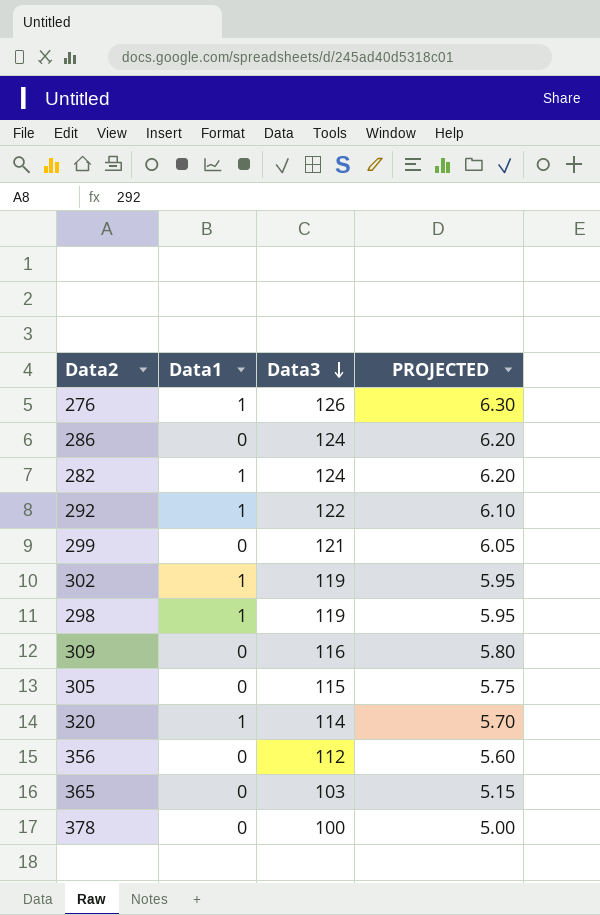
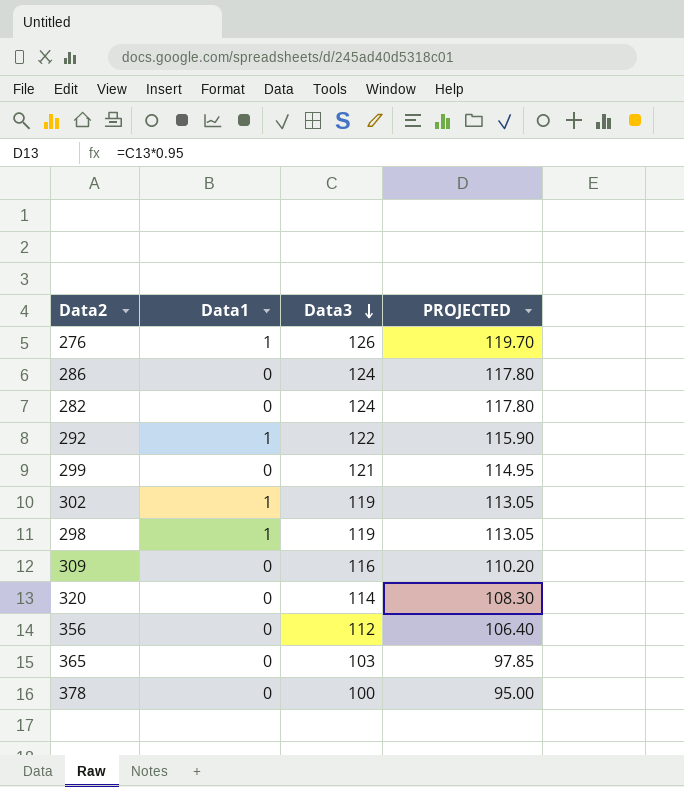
column PROJECTED | formula: [Data3] * 0.05 -> [Data3] * 0.95
row 305: 0 | 115 | 5.75 -> none
282 | Data1: 1 -> 0
320 | Data1: 1 -> 0

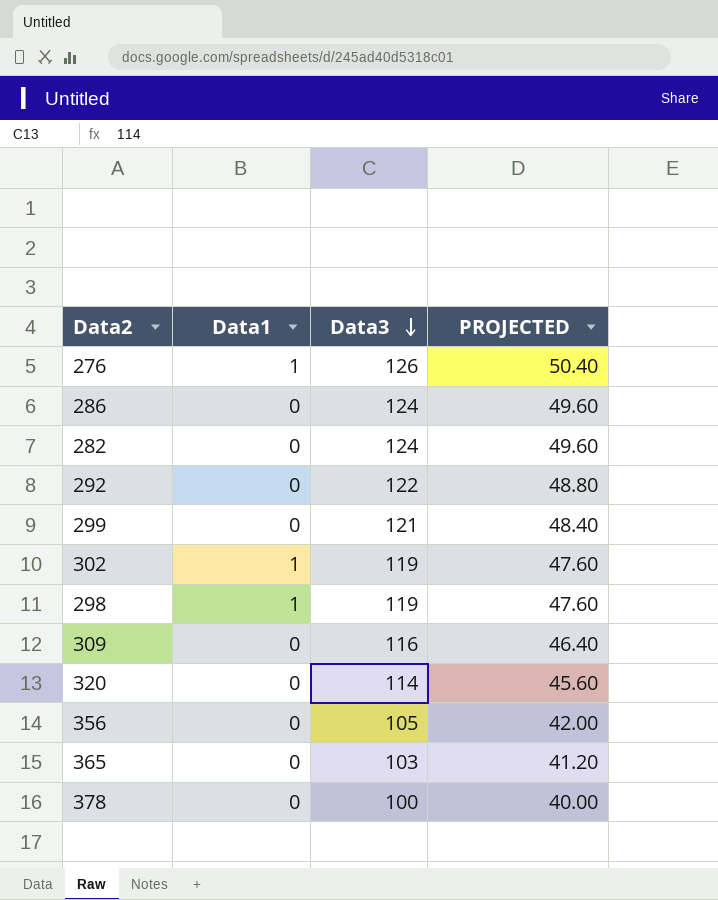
column PROJECTED | formula: [Data3] * 0.95 -> [Data3] * 0.4
292 | Data1: 1 -> 0
356 | Data3: 112 -> 105

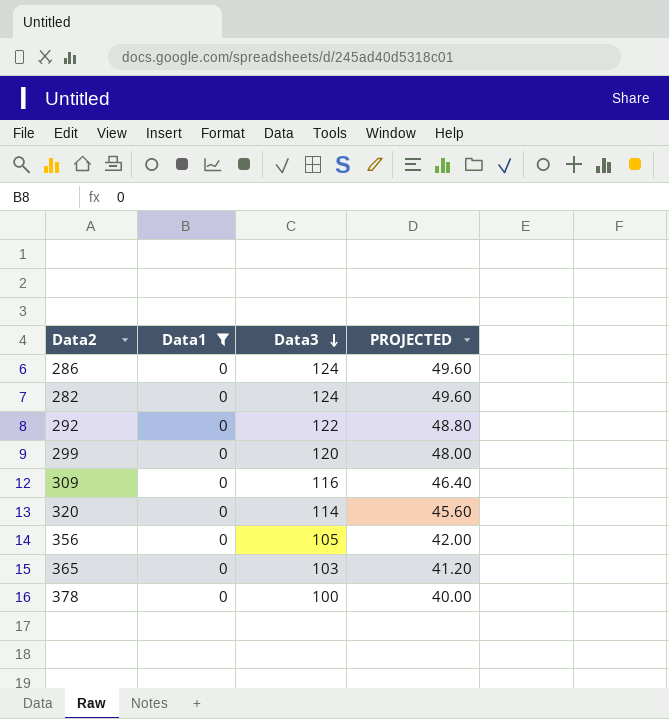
filter: none -> Data1 = 0
299 | Data3: 121 -> 120
299 | PROJECTED: 48.40 -> 48.00

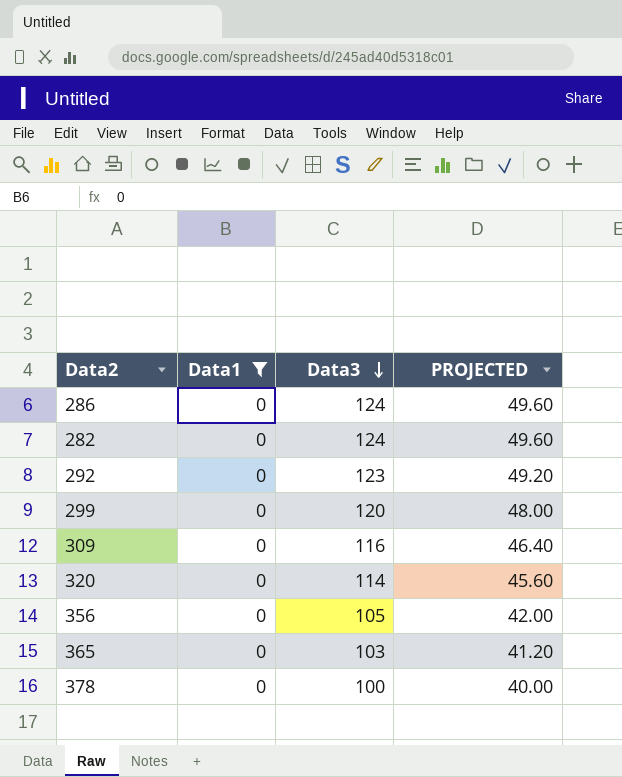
292 | Data3: 122 -> 123
292 | PROJECTED: 48.80 -> 49.20

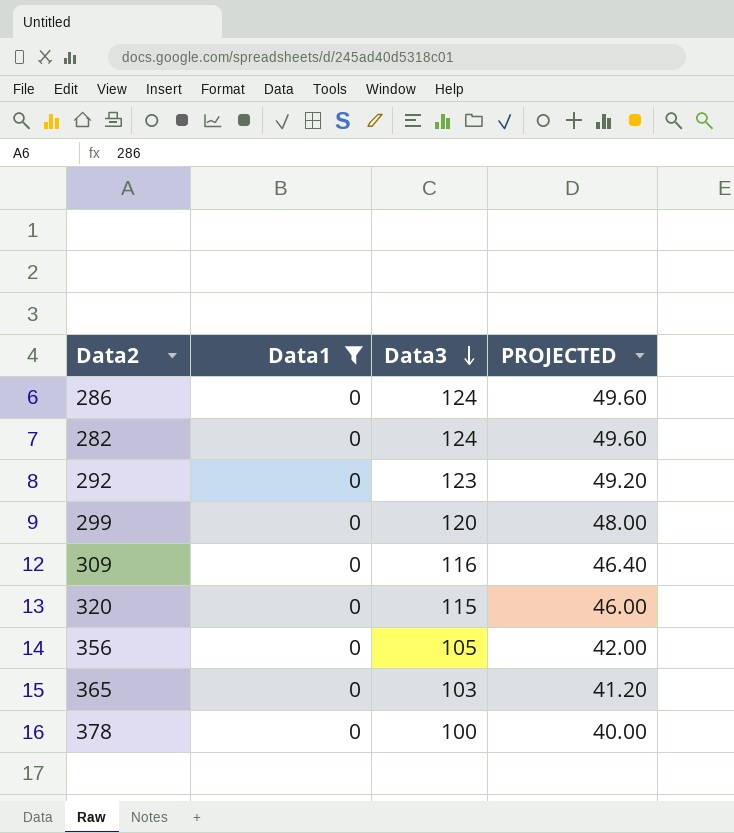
320 | Data3: 114 -> 115
320 | PROJECTED: 45.60 -> 46.00

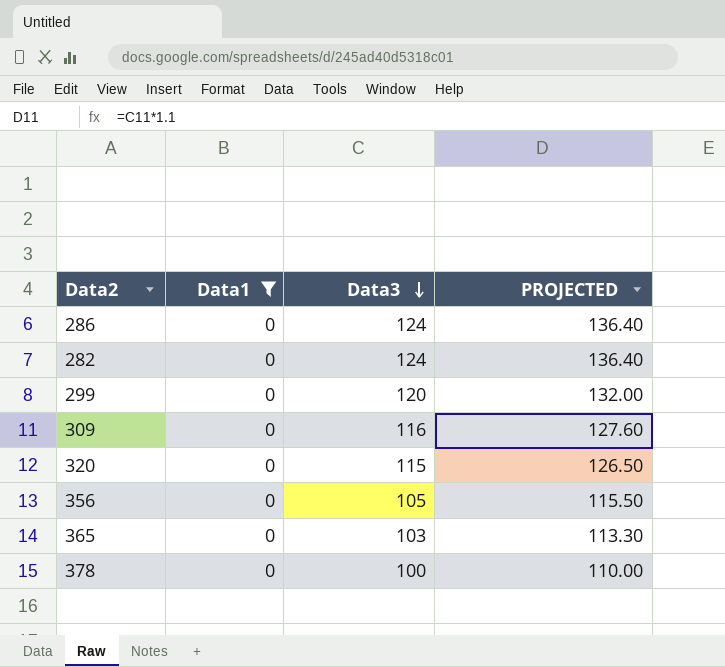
column PROJECTED | formula: [Data3] * 0.4 -> [Data3] * 1.1
row 292: 0 | 123 | 49.20 -> none

